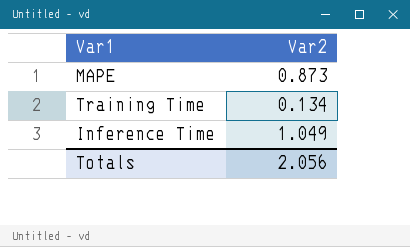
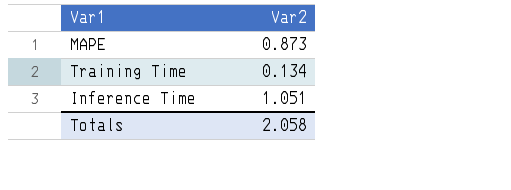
Inference Time | Var2: 1.049 -> 1.051
Totals | Var2: 2.056 -> 2.058

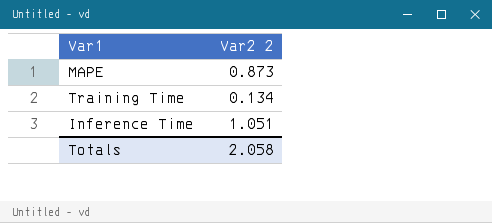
column name: Var2 -> Var2 2

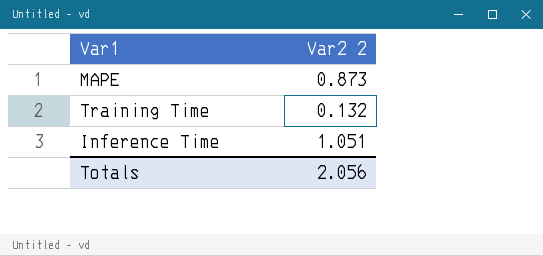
Training Time | Var2 2: 0.134 -> 0.132
Totals | Var2 2: 2.058 -> 2.056

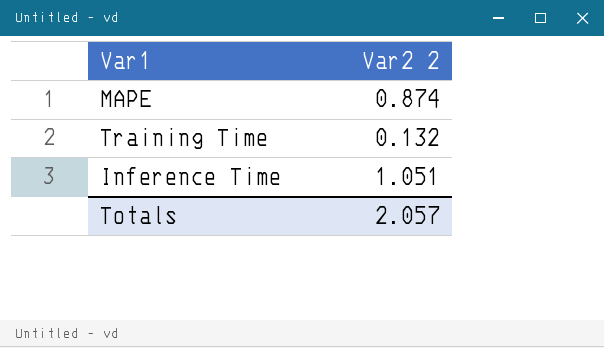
MAPE | Var2 2: 0.873 -> 0.874
Totals | Var2 2: 2.056 -> 2.057

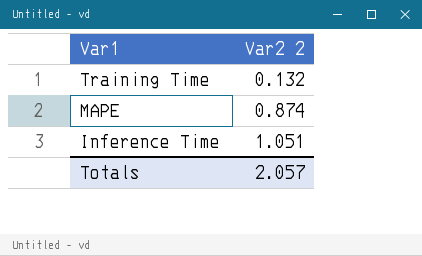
row order: none -> Var1 descending

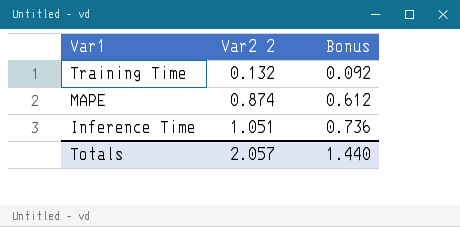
column Bonus | formula: none -> [Var2 2] * 0.7

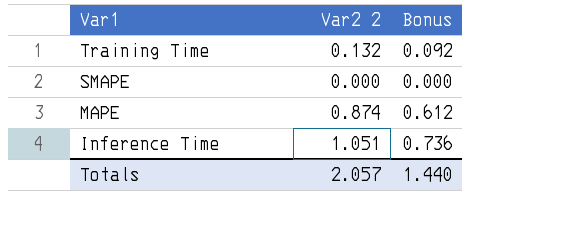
row SMAPE: none -> 0.000 | 0.000

